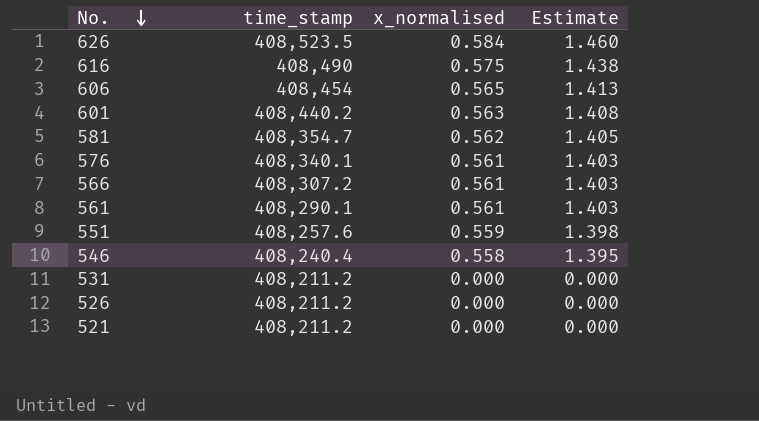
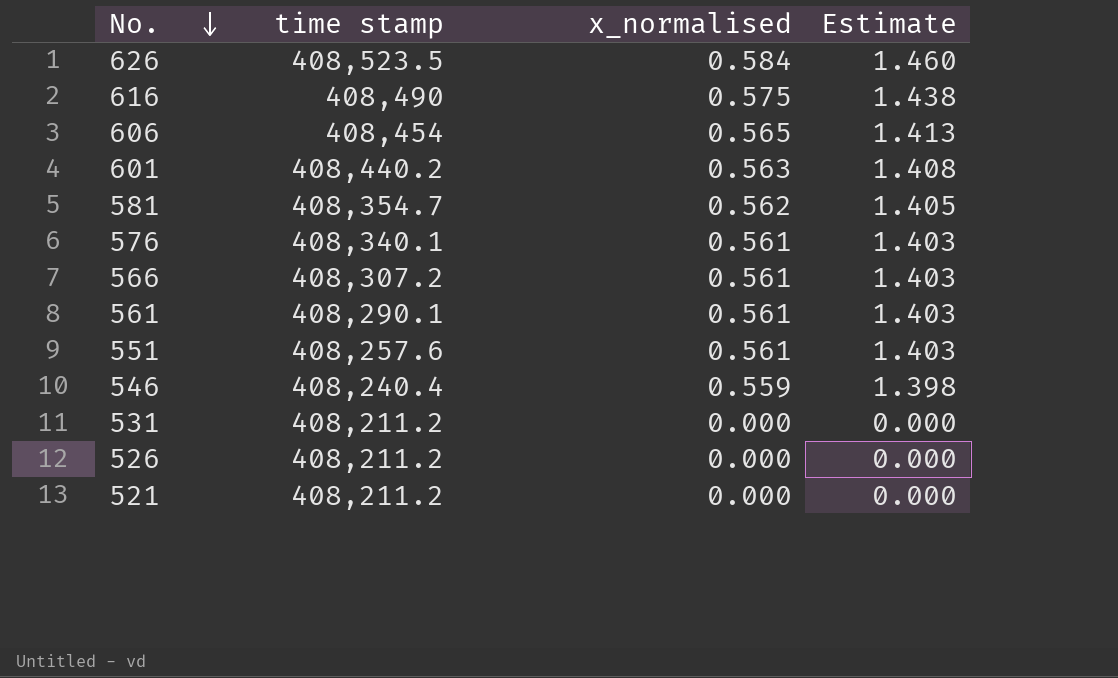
column name: time_stamp -> time stamp
551 | x_normalised: 0.559 -> 0.561
551 | Estimate: 1.398 -> 1.403
546 | x_normalised: 0.558 -> 0.559
546 | Estimate: 1.395 -> 1.398

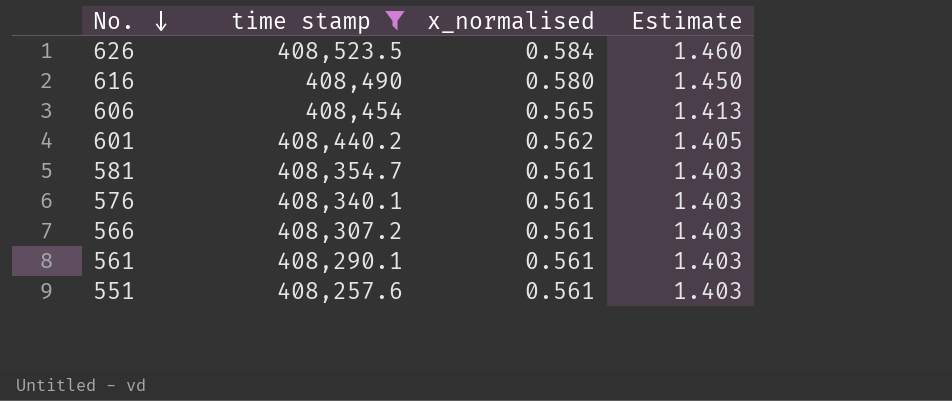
filter: none -> time stamp >= 408,257.6
616 | x_normalised: 0.575 -> 0.580
616 | Estimate: 1.438 -> 1.450
601 | x_normalised: 0.563 -> 0.562
601 | Estimate: 1.408 -> 1.405
581 | x_normalised: 0.562 -> 0.561
581 | Estimate: 1.405 -> 1.403

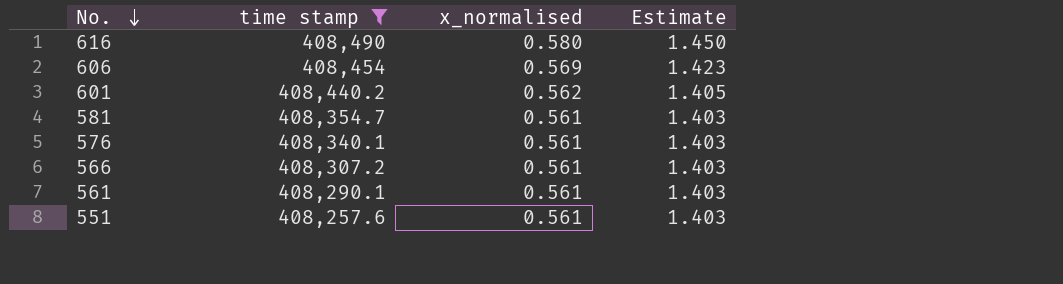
row 626: 408,523.5 | 0.584 | 1.460 -> none
606 | x_normalised: 0.565 -> 0.569
606 | Estimate: 1.413 -> 1.423

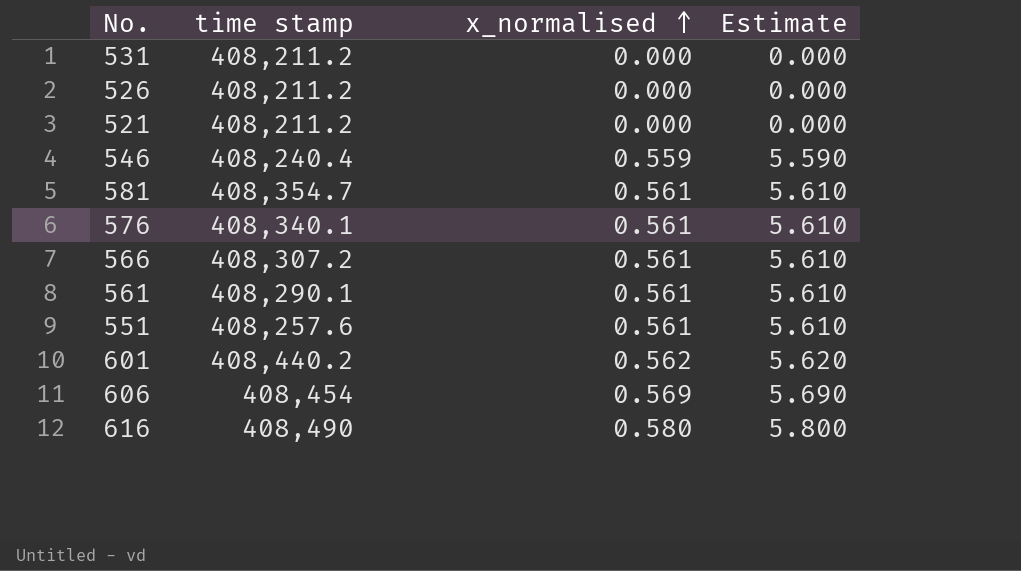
filter: time stamp >= 408,257.6 -> none
row order: No. descending -> x_normalised ascending
column Estimate | formula: [x_normalised] * 2.5 -> [x_normalised] * 10

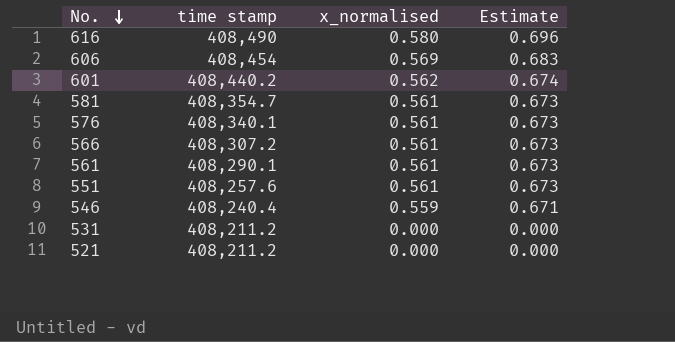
row order: x_normalised ascending -> No. descending
column Estimate | formula: [x_normalised] * 10 -> [x_normalised] * 1.2
row 526: 408,211.2 | 0.000 | 0.000 -> none

